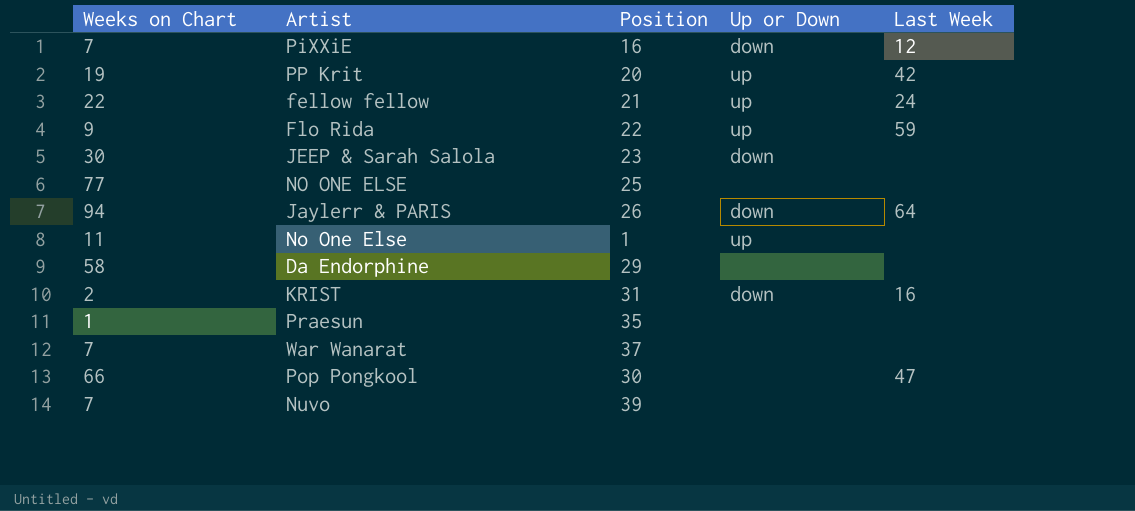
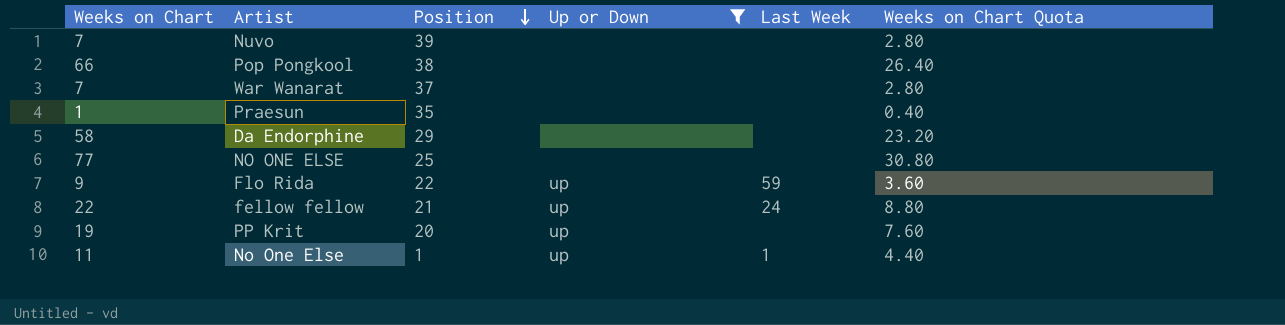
filter: none -> Up or Down != down
row order: none -> Position descending
column Weeks on Chart Quota | formula: none -> [Weeks on Chart] * 0.4
Pop Pongkool | Position: 30 -> 38
Pop Pongkool | Last Week: 47 -> none
PP Krit | Last Week: 42 -> none
No One Else | Last Week: none -> 1

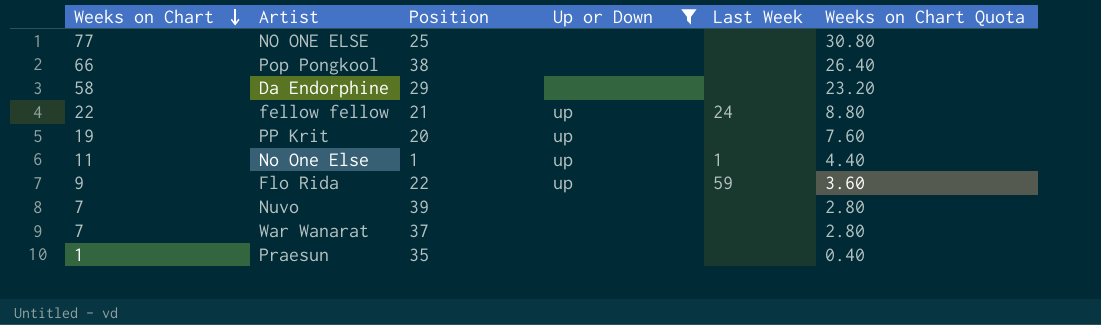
row order: Position descending -> Weeks on Chart descending

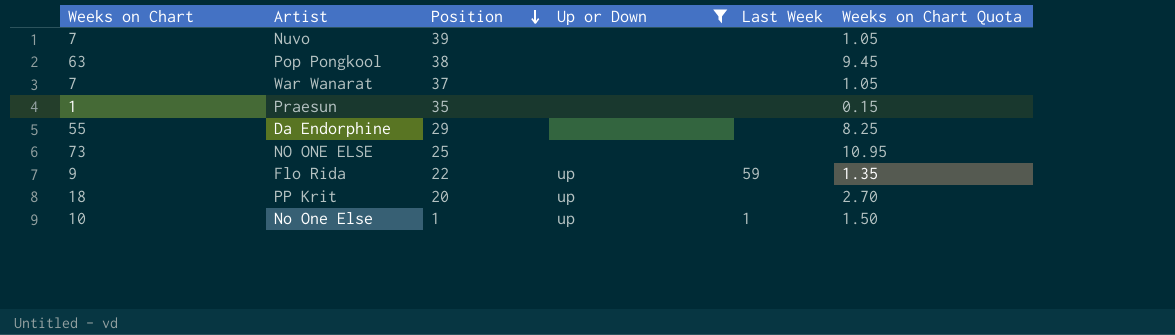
row order: Weeks on Chart descending -> Position descending
column Weeks on Chart Quota | formula: [Weeks on Chart] * 0.4 -> [Weeks on Chart] * 0.15
row fellow fellow: 22 | 21 | up | 24 | 8.80 -> none
Pop Pongkool | Weeks on Chart: 66 -> 63
Da Endorphine | Weeks on Chart: 58 -> 55
NO ONE ELSE | Weeks on Chart: 77 -> 73
PP Krit | Weeks on Chart: 19 -> 18
No One Else | Weeks on Chart: 11 -> 10

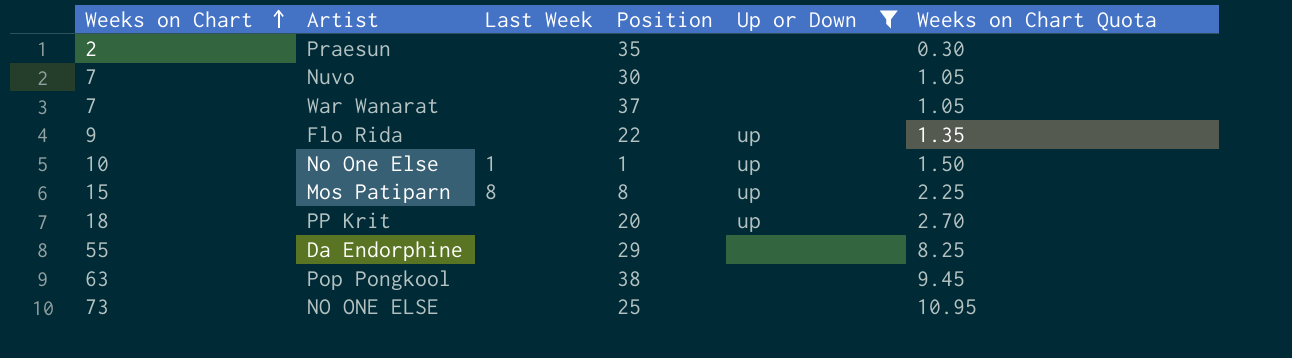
row order: Position descending -> Weeks on Chart ascending
column Last Week | position: 5 -> 3
Praesun | Weeks on Chart: 1 -> 2
Praesun | Weeks on Chart Quota: 0.15 -> 0.30
Nuvo | Position: 39 -> 30
Flo Rida | Last Week: 59 -> none
row Mos Patiparn: none -> 15 | 8 | 8 | up | 2.25

